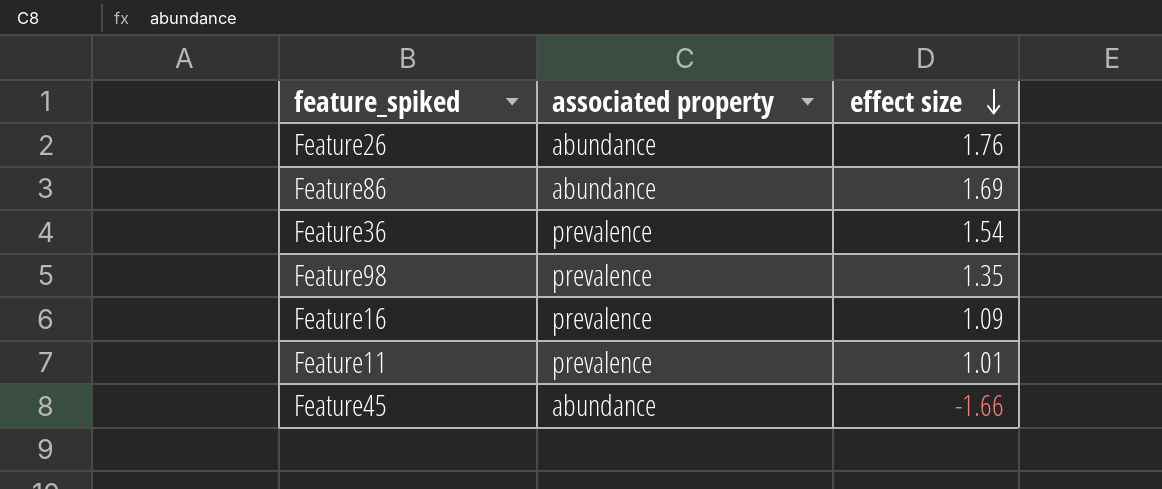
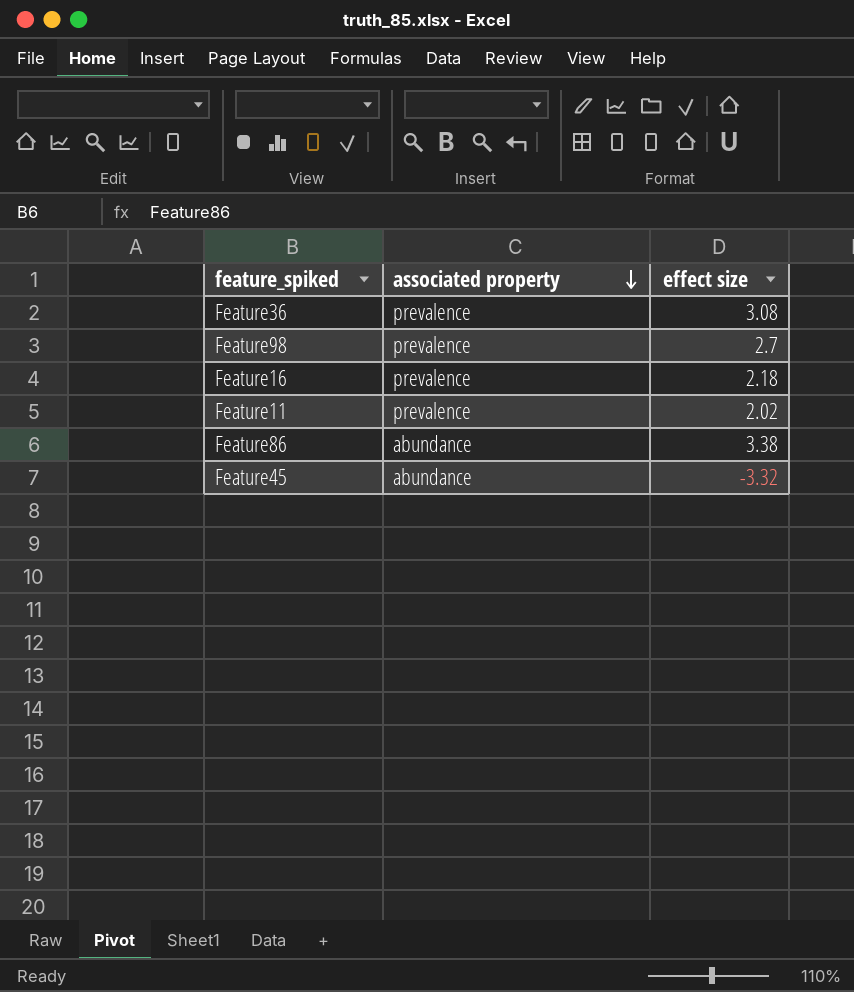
row order: effect size descending -> associated property descending
row Feature26: abundance | 1.76 -> none
Feature36 | effect size: 1.54 -> 3.08
Feature98 | effect size: 1.35 -> 2.7
Feature16 | effect size: 1.09 -> 2.18
Feature11 | effect size: 1.01 -> 2.02
Feature86 | effect size: 1.69 -> 3.38
Feature45 | effect size: -1.66 -> -3.32

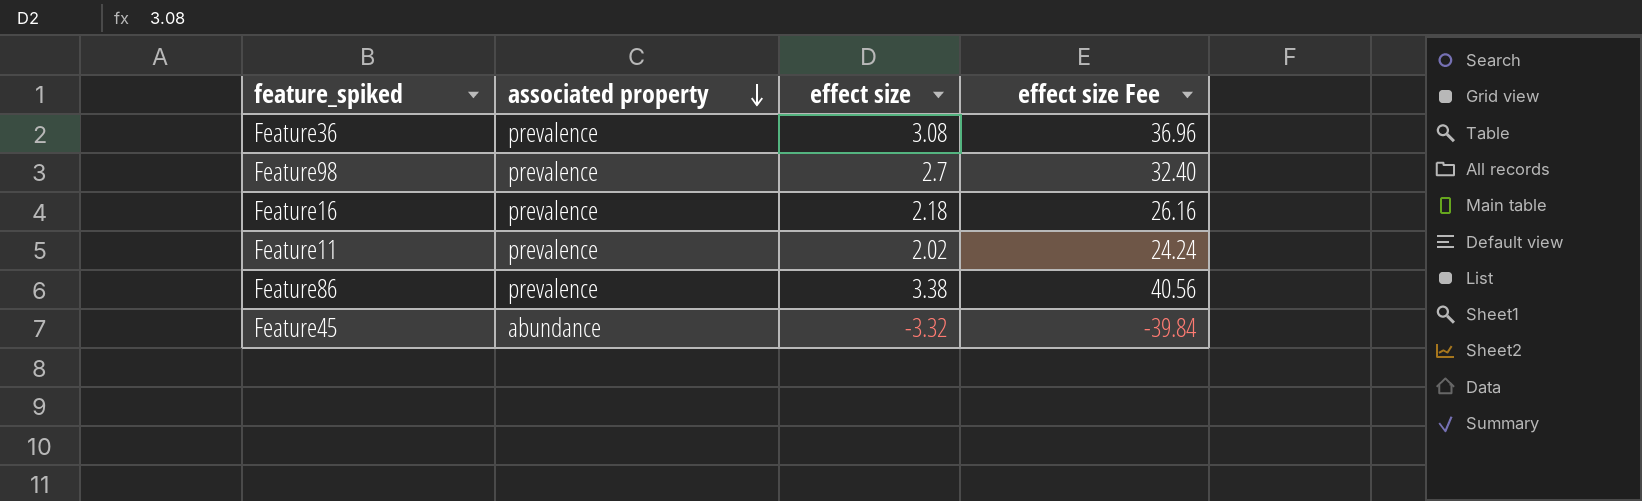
column effect size Fee | formula: none -> [effect size] * 12
Feature86 | associated property: abundance -> prevalence

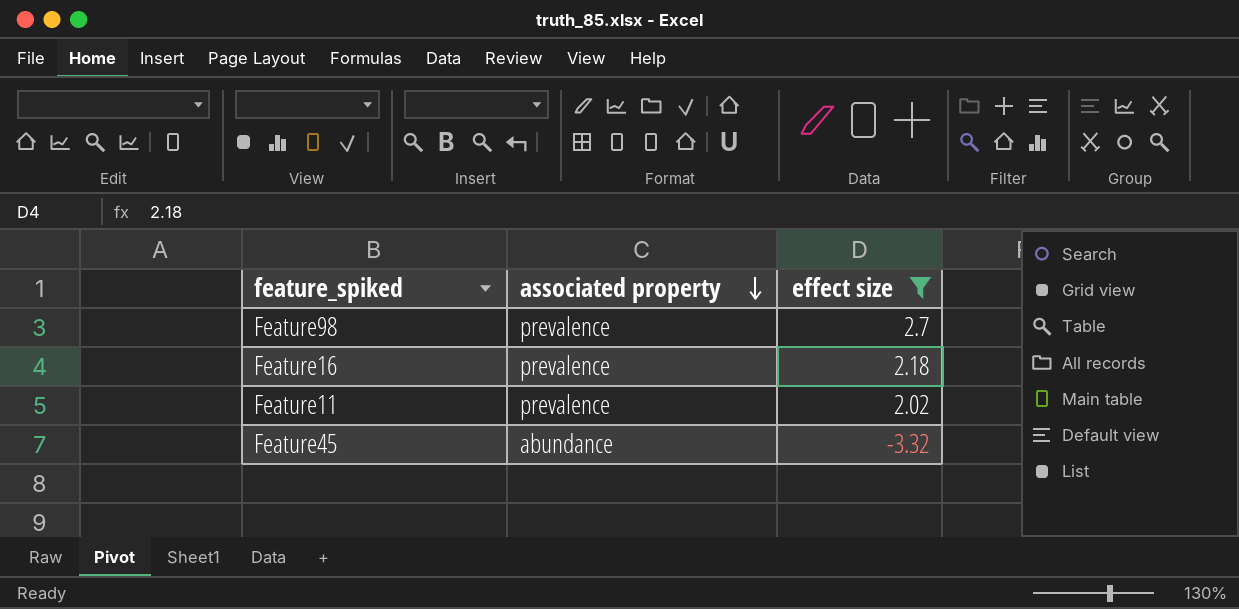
filter: none -> effect size <= 2.7
column effect size Fee | formula: [effect size] * 12 -> none

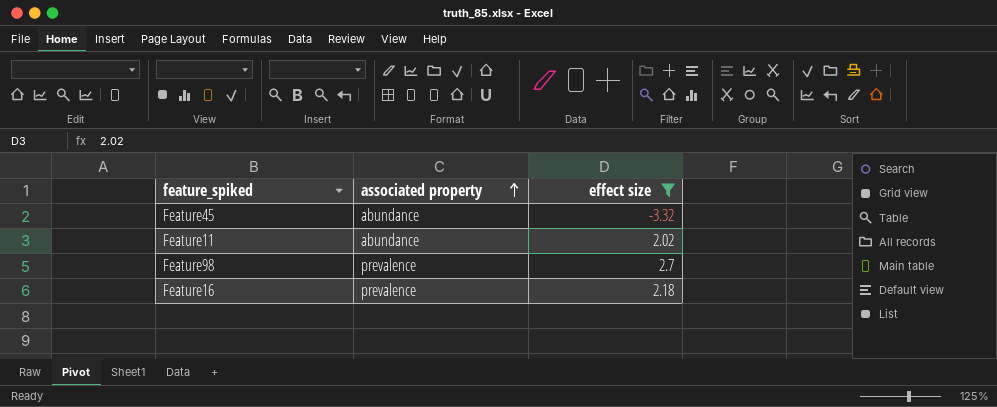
row order: associated property descending -> associated property ascending
Feature11 | associated property: prevalence -> abundance

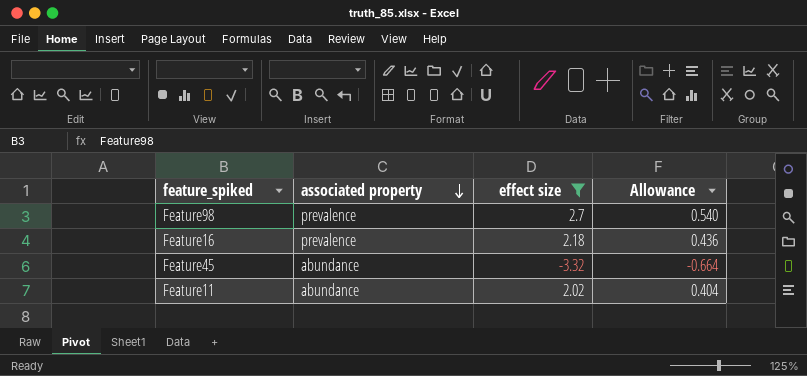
row order: associated property ascending -> associated property descending
column Allowance | formula: none -> [effect size] * 0.2

